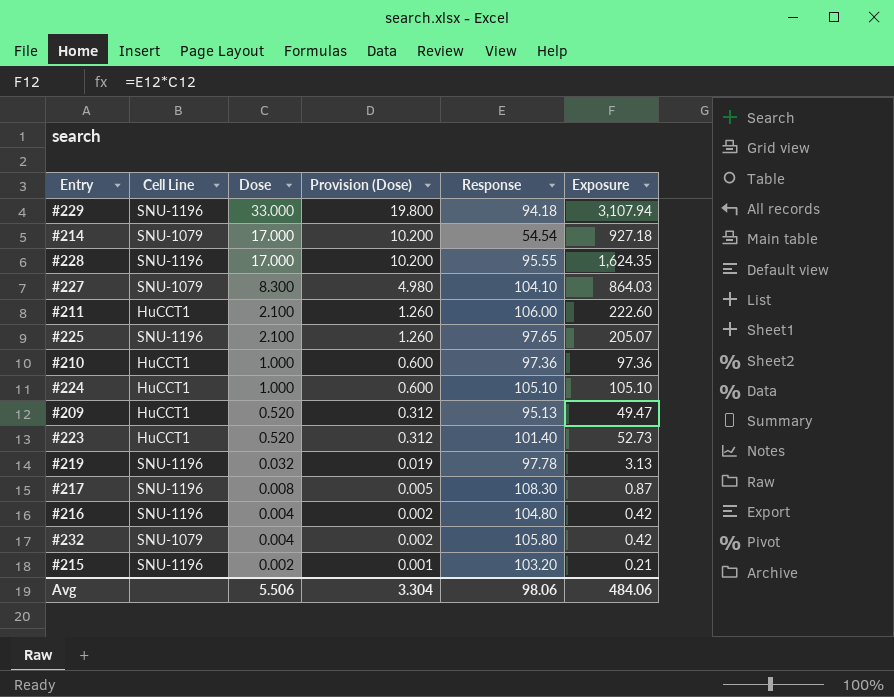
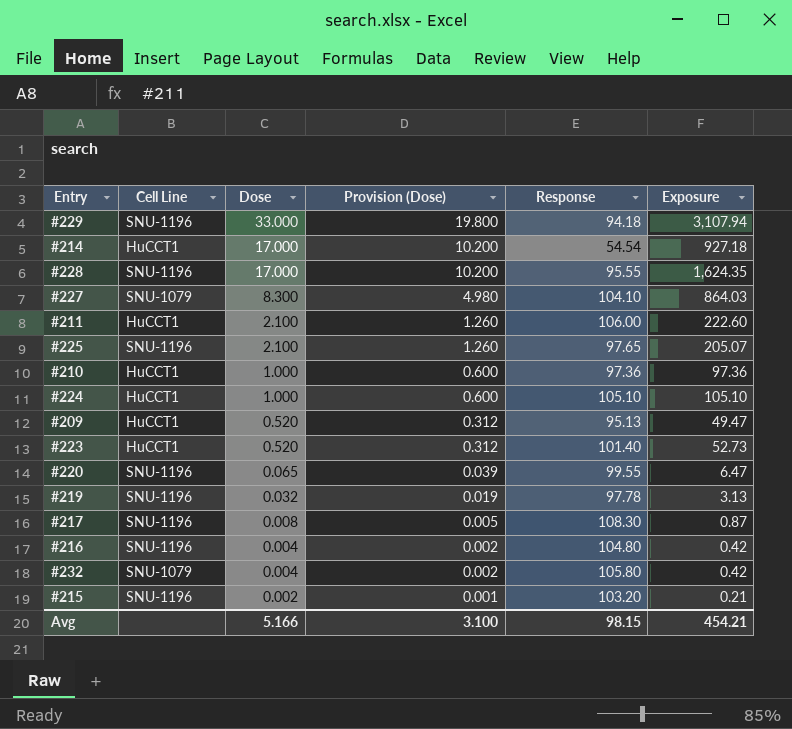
#214 | Cell Line: SNU-1079 -> HuCCT1
row #220: none -> SNU-1196 | 0.065 | 0.039 | 99.55 | 6.47
Avg | Dose: 5.506 -> 5.166
Avg | Provision (Dose): 3.304 -> 3.100
Avg | Response: 98.06 -> 98.15
Avg | Exposure: 484.06 -> 454.21

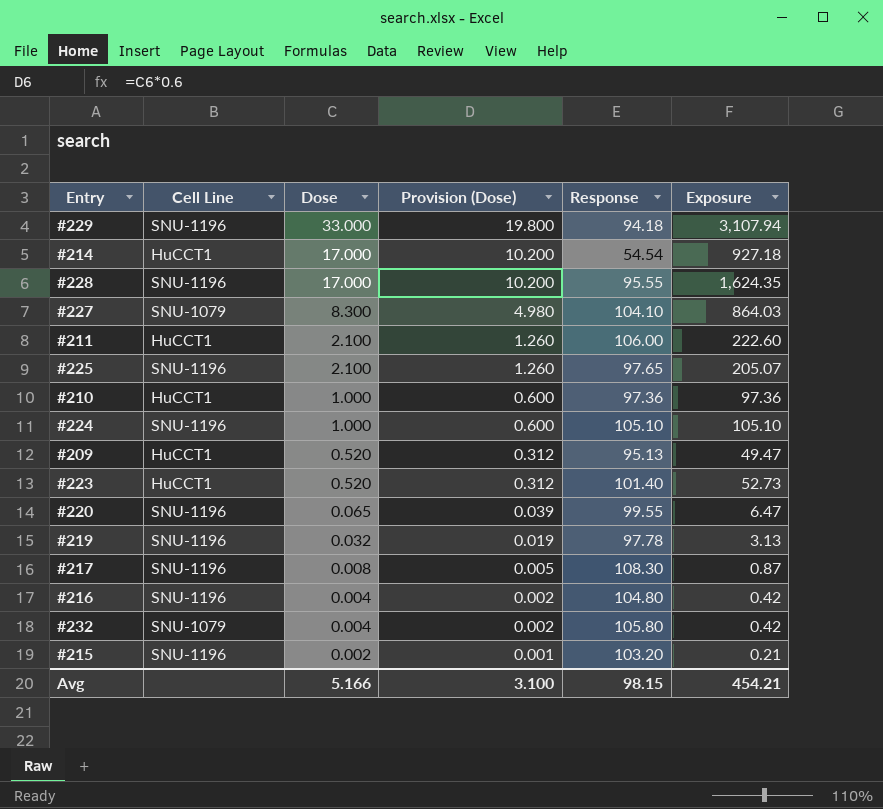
#224 | Cell Line: HuCCT1 -> SNU-1196

